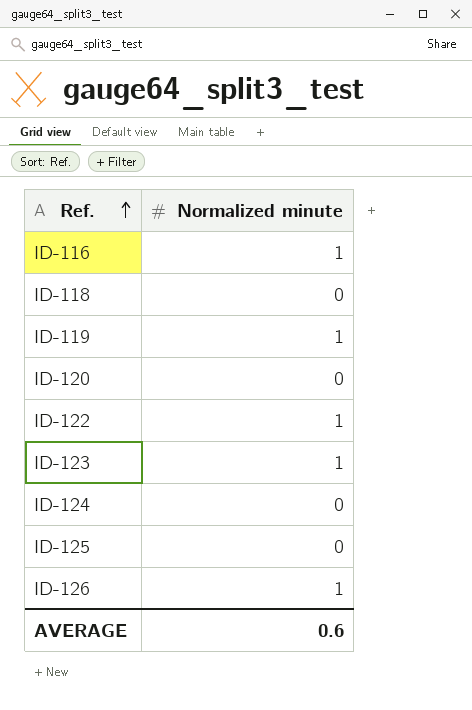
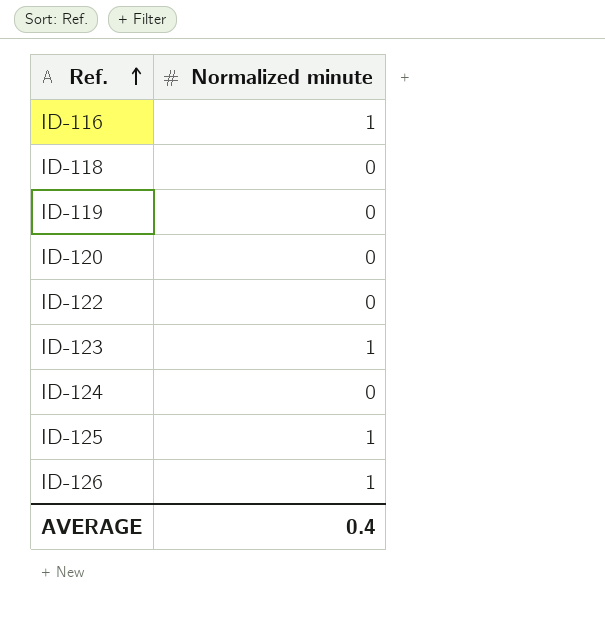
ID-119 | Normalized minute: 1 -> 0
ID-122 | Normalized minute: 1 -> 0
ID-125 | Normalized minute: 0 -> 1
AVERAGE | Normalized minute: 0.6 -> 0.4

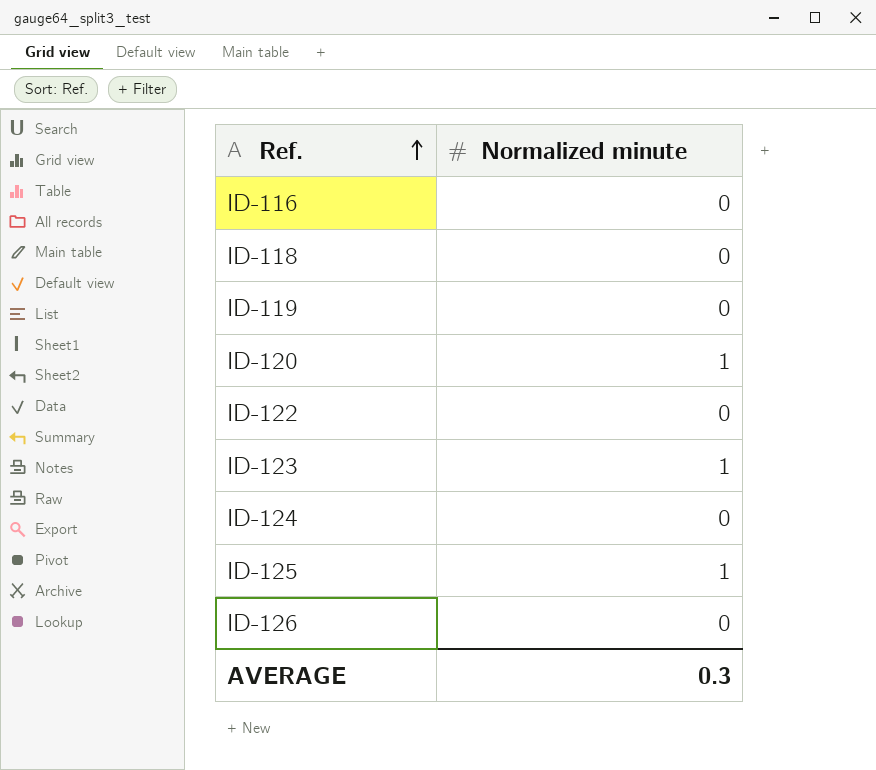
ID-116 | Normalized minute: 1 -> 0
ID-120 | Normalized minute: 0 -> 1
ID-126 | Normalized minute: 1 -> 0
AVERAGE | Normalized minute: 0.4 -> 0.3

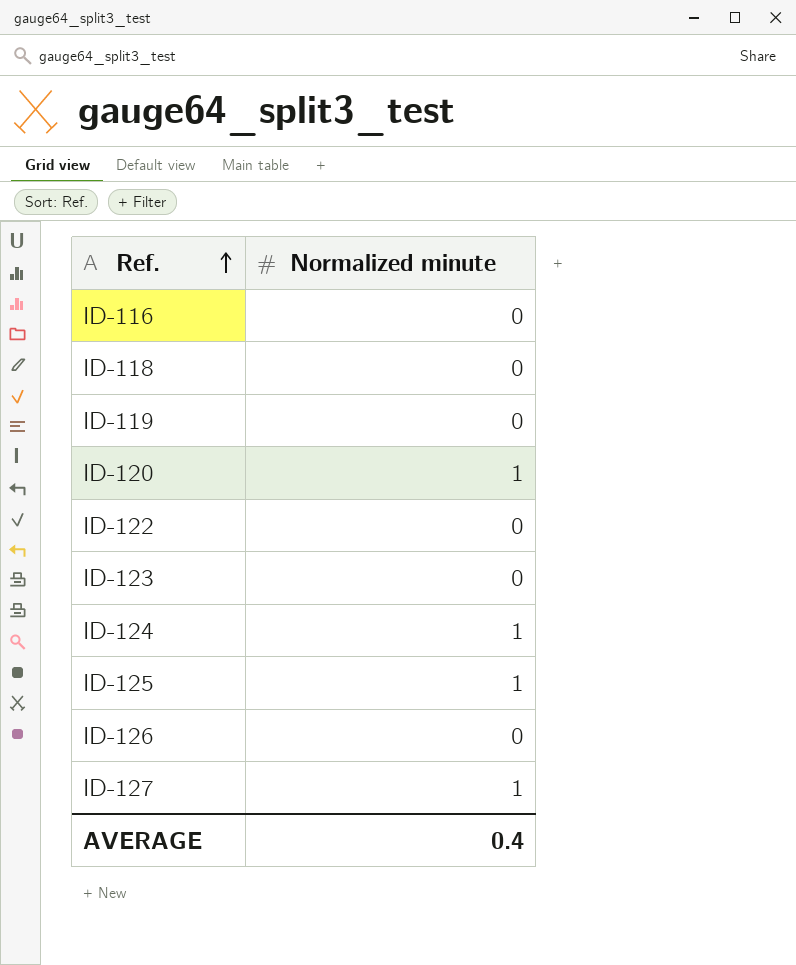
ID-123 | Normalized minute: 1 -> 0
ID-124 | Normalized minute: 0 -> 1
row ID-127: none -> 1
AVERAGE | Normalized minute: 0.3 -> 0.4

